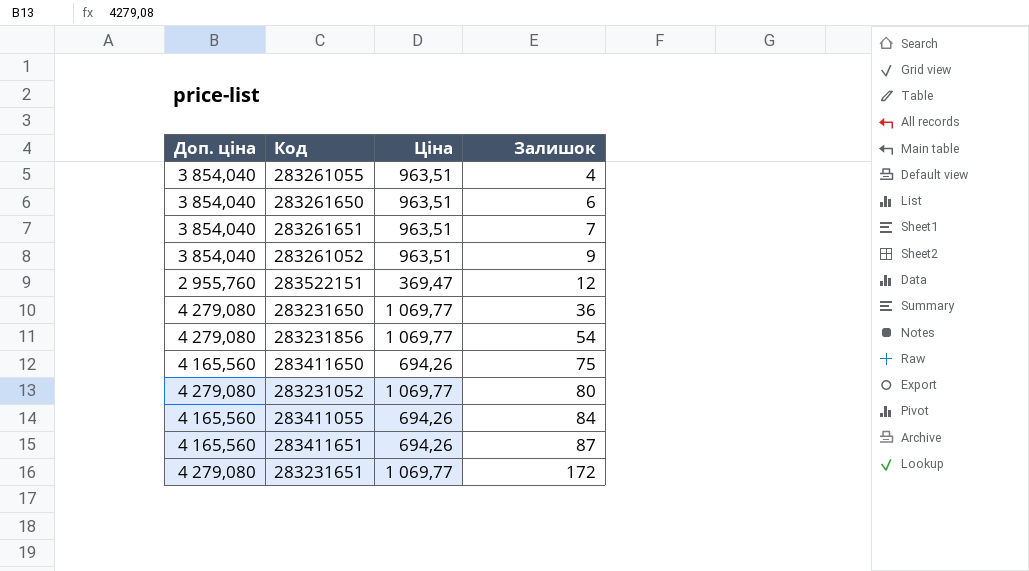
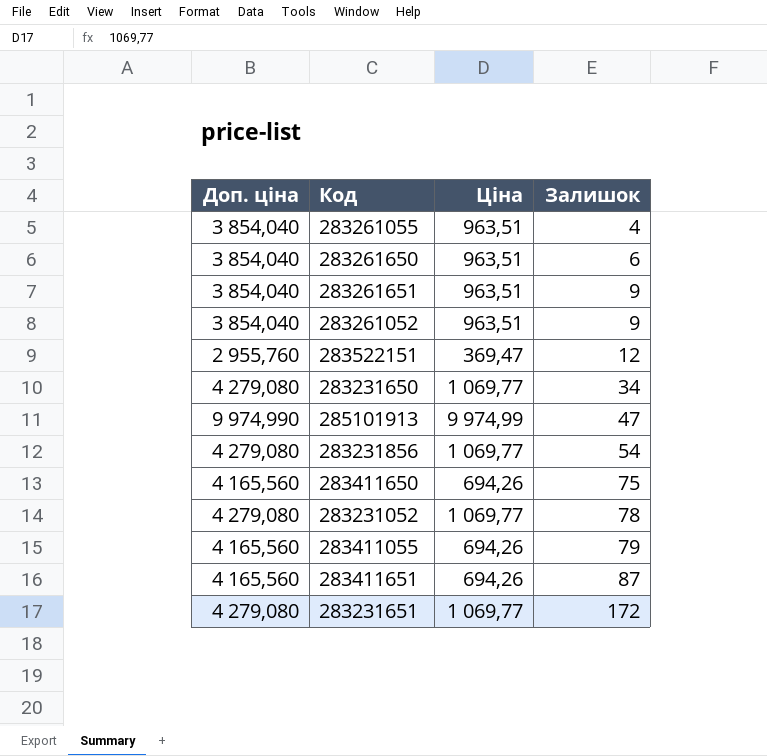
283261651 | Залишок: 7 -> 9
283231650 | Залишок: 36 -> 34
row 285101913: none -> 9 974,990 | 9 974,99 | 47
283231052 | Залишок: 80 -> 78
283411055 | Залишок: 84 -> 79

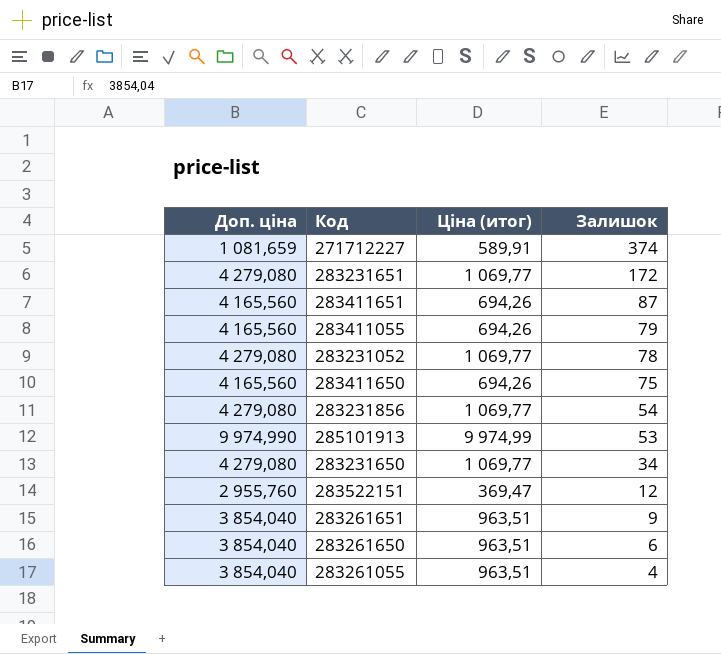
row order: Залишок ascending -> Залишок descending
column name: Ціна -> Ціна (итог)
row 283261052: 3 854,040 | 963,51 | 9 -> none
row 271712227: none -> 1 081,659 | 589,91 | 374
285101913 | Залишок: 47 -> 53

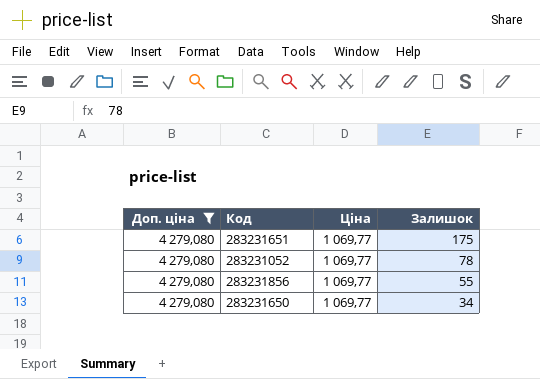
filter: none -> Доп. ціна = 4 279,080
column name: Ціна (итог) -> Ціна
283231651 | Залишок: 172 -> 175
283231856 | Залишок: 54 -> 55

